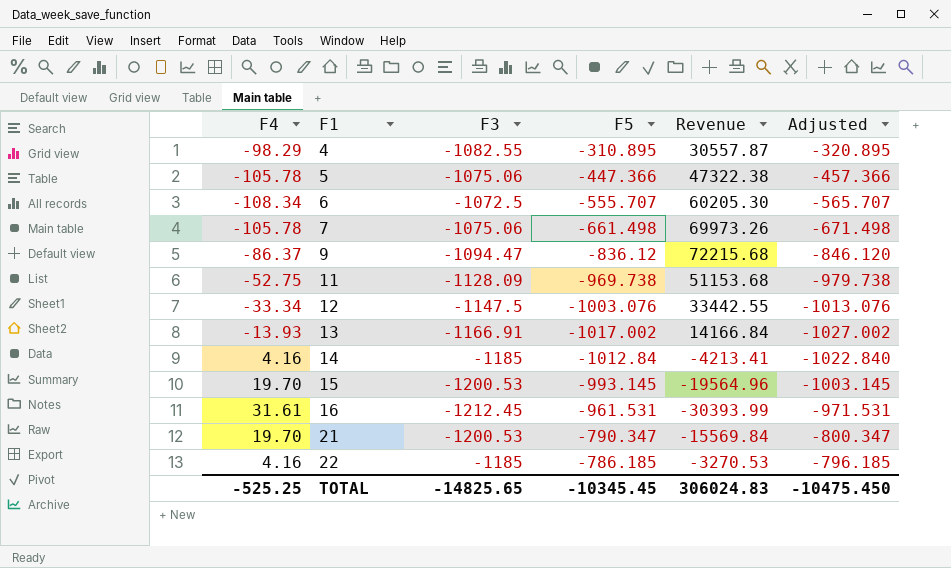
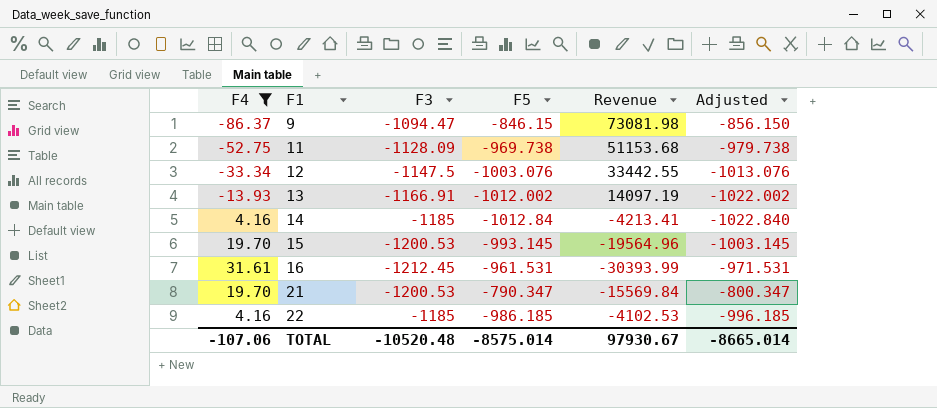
filter: none -> F4 >= -86.37
9 | F5: -836.12 -> -846.15
9 | Revenue: 72215.68 -> 73081.98
9 | Adjusted: -846.120 -> -856.150
13 | F5: -1017.002 -> -1012.002
13 | Revenue: 14166.84 -> 14097.19
13 | Adjusted: -1027.002 -> -1022.002
22 | F5: -786.185 -> -986.185
22 | Revenue: -3270.53 -> -4102.53
22 | Adjusted: -796.185 -> -996.185
TOTAL | F4: -525.25 -> -107.06
TOTAL | F3: -14825.65 -> -10520.48
TOTAL | F5: -10345.45 -> -8575.014
TOTAL | Revenue: 306024.83 -> 97930.67
TOTAL | Adjusted: -10475.450 -> -8665.014

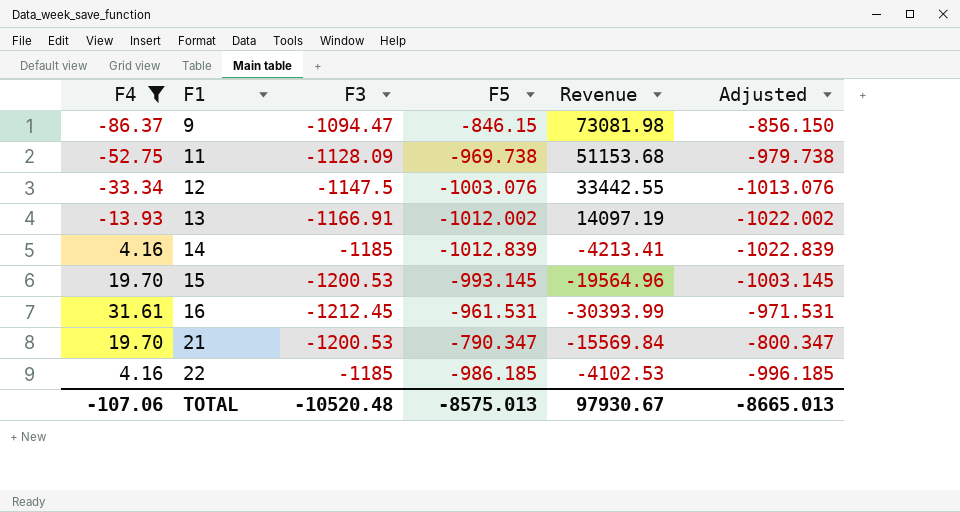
14 | F5: -1012.84 -> -1012.839
14 | Adjusted: -1022.840 -> -1022.839
TOTAL | F5: -8575.014 -> -8575.013
TOTAL | Adjusted: -8665.014 -> -8665.013

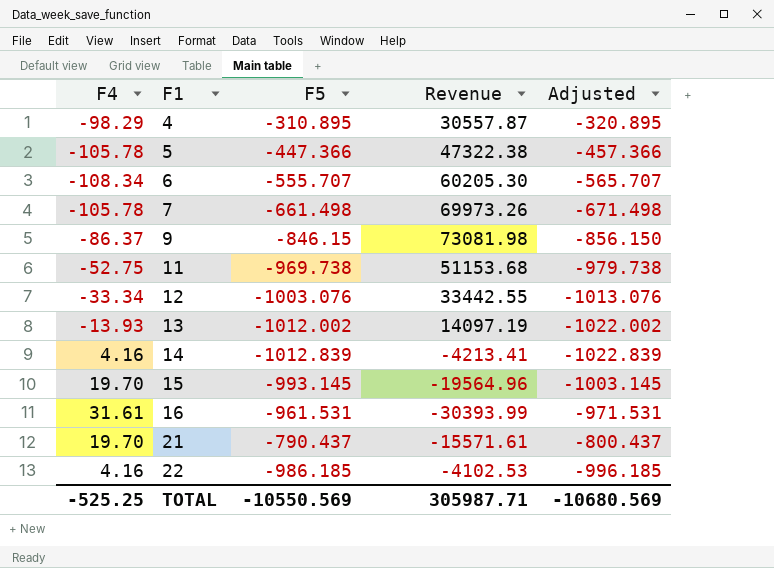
filter: F4 >= -86.37 -> none
column F3 | position: 3 -> none
21 | F5: -790.347 -> -790.437
21 | Revenue: -15569.84 -> -15571.61
21 | Adjusted: -800.347 -> -800.437
TOTAL | F4: -107.06 -> -525.25
TOTAL | F5: -8575.013 -> -10550.569
TOTAL | Revenue: 97930.67 -> 305987.71
TOTAL | Adjusted: -8665.013 -> -10680.569

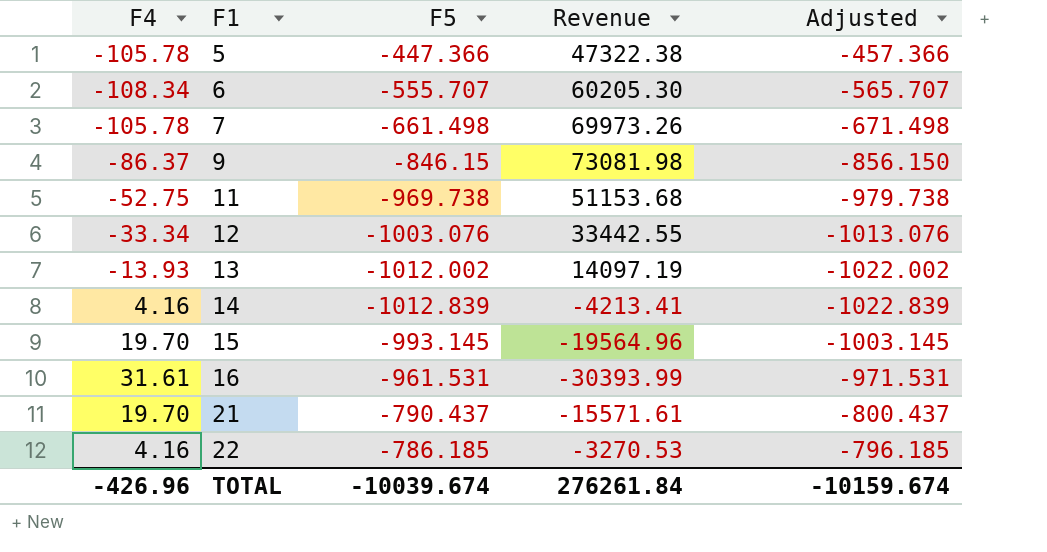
row 4: -98.29 | -310.895 | 30557.87 | -320.895 -> none
22 | F5: -986.185 -> -786.185
22 | Revenue: -4102.53 -> -3270.53
22 | Adjusted: -996.185 -> -796.185
TOTAL | F4: -525.25 -> -426.96
TOTAL | F5: -10550.569 -> -10039.674
TOTAL | Revenue: 305987.71 -> 276261.84
TOTAL | Adjusted: -10680.569 -> -10159.674

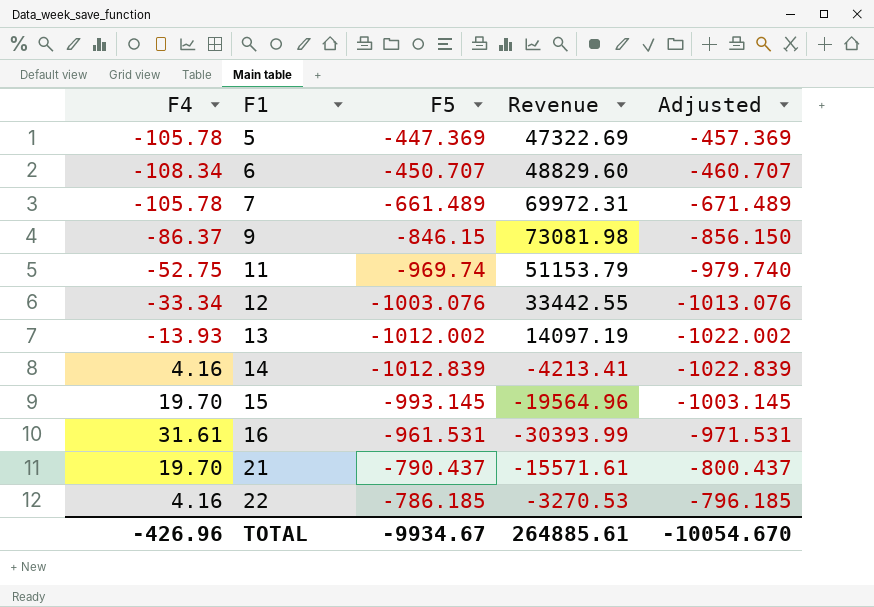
5 | F5: -447.366 -> -447.369
5 | Revenue: 47322.38 -> 47322.69
5 | Adjusted: -457.366 -> -457.369
6 | F5: -555.707 -> -450.707
6 | Revenue: 60205.30 -> 48829.60
6 | Adjusted: -565.707 -> -460.707
7 | F5: -661.498 -> -661.489
7 | Revenue: 69973.26 -> 69972.31
7 | Adjusted: -671.498 -> -671.489
11 | F5: -969.738 -> -969.74
11 | Revenue: 51153.68 -> 51153.79
11 | Adjusted: -979.738 -> -979.740
TOTAL | F5: -10039.674 -> -9934.67
TOTAL | Revenue: 276261.84 -> 264885.61
TOTAL | Adjusted: -10159.674 -> -10054.670

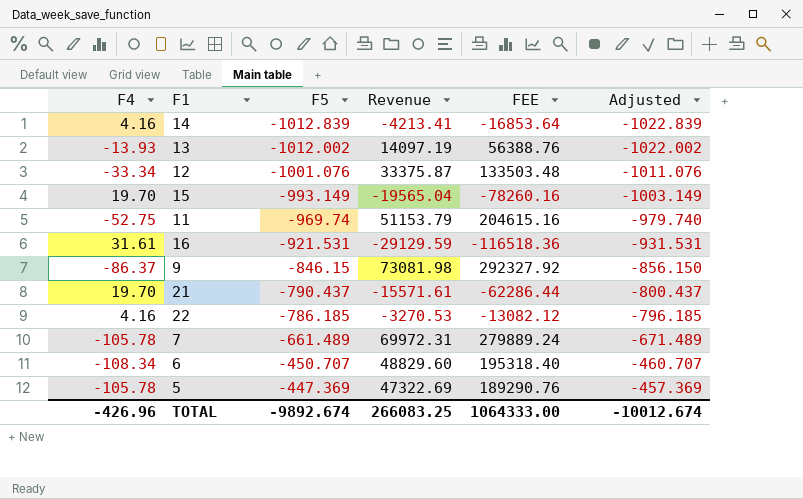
row order: F1 ascending -> F5 ascending
column FEE | formula: none -> [Revenue] * 4
12 | F5: -1003.076 -> -1001.076
12 | Revenue: 33442.55 -> 33375.87
12 | Adjusted: -1013.076 -> -1011.076
15 | F5: -993.145 -> -993.149
15 | Revenue: -19564.96 -> -19565.04
15 | Adjusted: -1003.145 -> -1003.149
16 | F5: -961.531 -> -921.531
16 | Revenue: -30393.99 -> -29129.59
16 | Adjusted: -971.531 -> -931.531
TOTAL | F5: -9934.67 -> -9892.674
TOTAL | Revenue: 264885.61 -> 266083.25
TOTAL | Adjusted: -10054.670 -> -10012.674

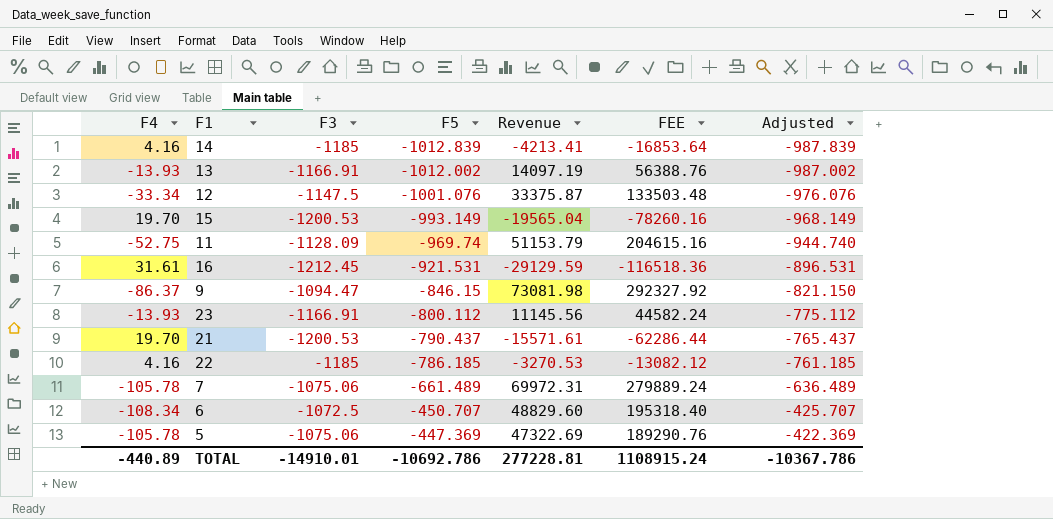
column F3 | position: none -> 3
column Adjusted | formula: [F5] - 10 -> [F5] + 25
row 23: none -> -13.93 | -1166.91 | -800.112 | 11145.56 | 44582.24 | -775.112
TOTAL | F4: -426.96 -> -440.89
TOTAL | F5: -9892.674 -> -10692.786
TOTAL | Revenue: 266083.25 -> 277228.81
TOTAL | FEE: 1064333.00 -> 1108915.24
TOTAL | Adjusted: -10012.674 -> -10367.786

